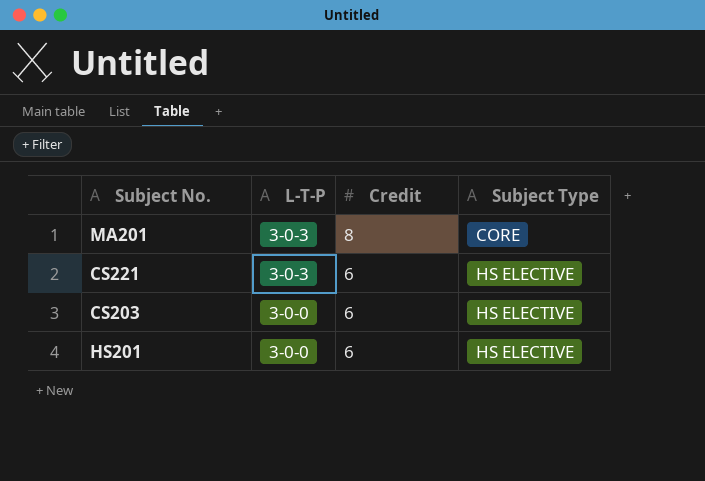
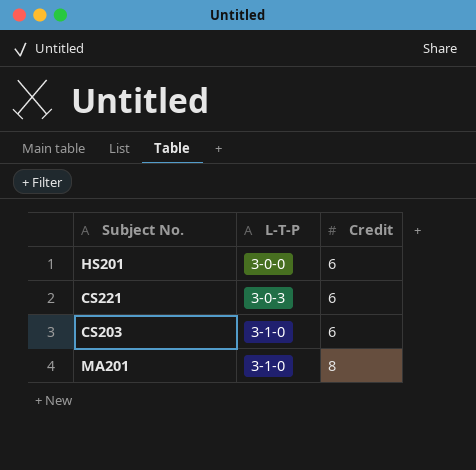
row order: L-T-P descending -> L-T-P ascending
column Subject Type | position: 4 -> none
CS203 | L-T-P: 3-0-0 -> 3-1-0
MA201 | L-T-P: 3-0-3 -> 3-1-0

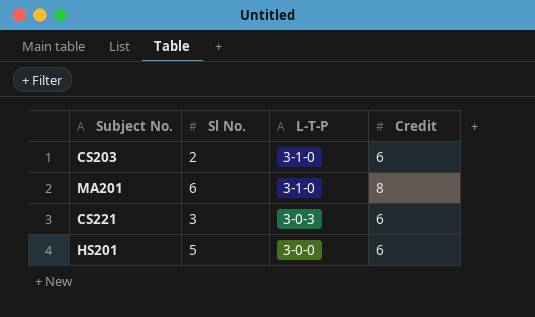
row order: L-T-P ascending -> L-T-P descending
column Sl No. | position: none -> 2

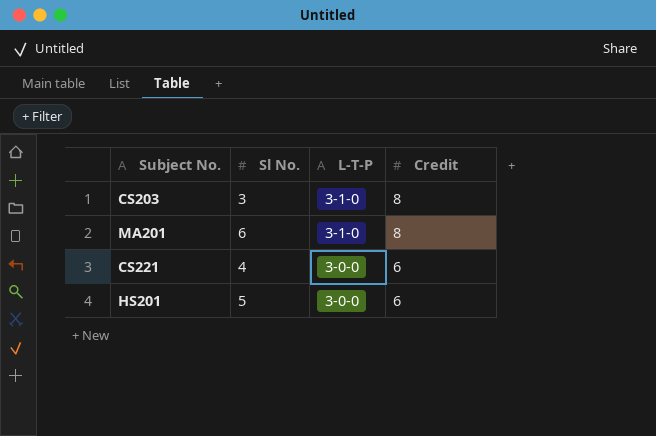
CS203 | Sl No.: 2 -> 3
CS203 | Credit: 6 -> 8
CS221 | Sl No.: 3 -> 4
CS221 | L-T-P: 3-0-3 -> 3-0-0

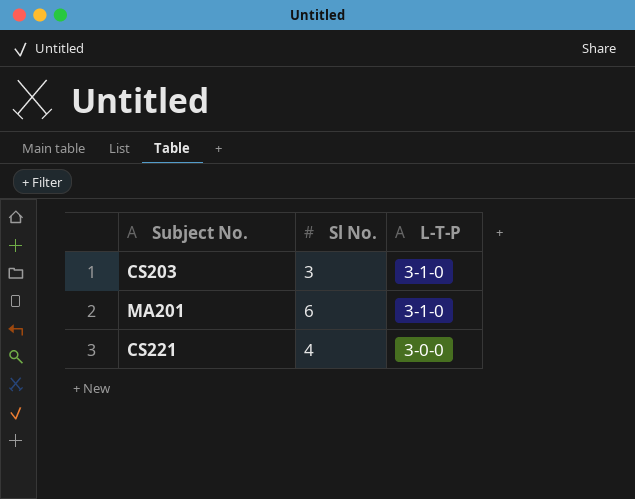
column Credit | position: 4 -> none
row HS201: 5 | 3-0-0 | 6 -> none

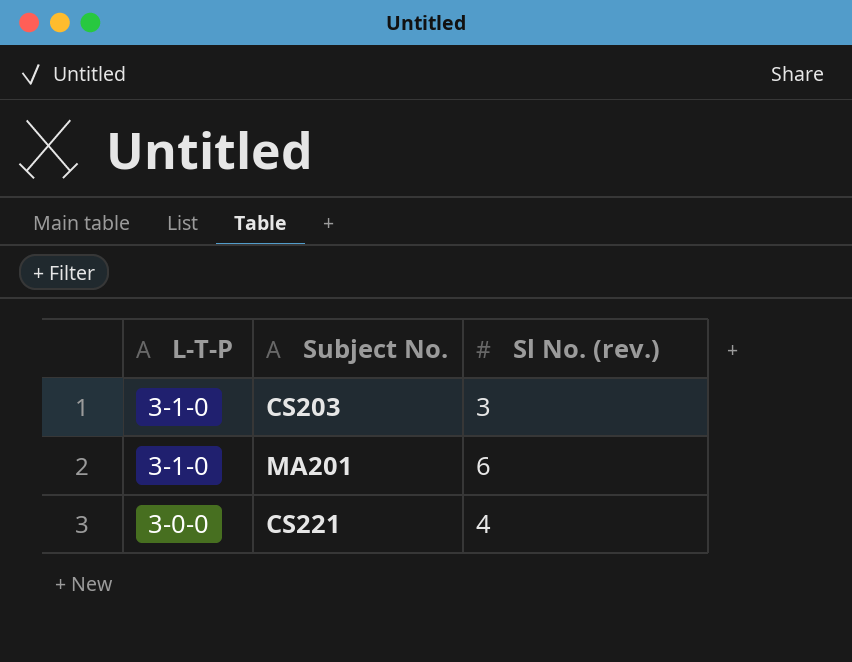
column L-T-P | position: 3 -> 1
column name: Sl No. -> Sl No. (rev.)

